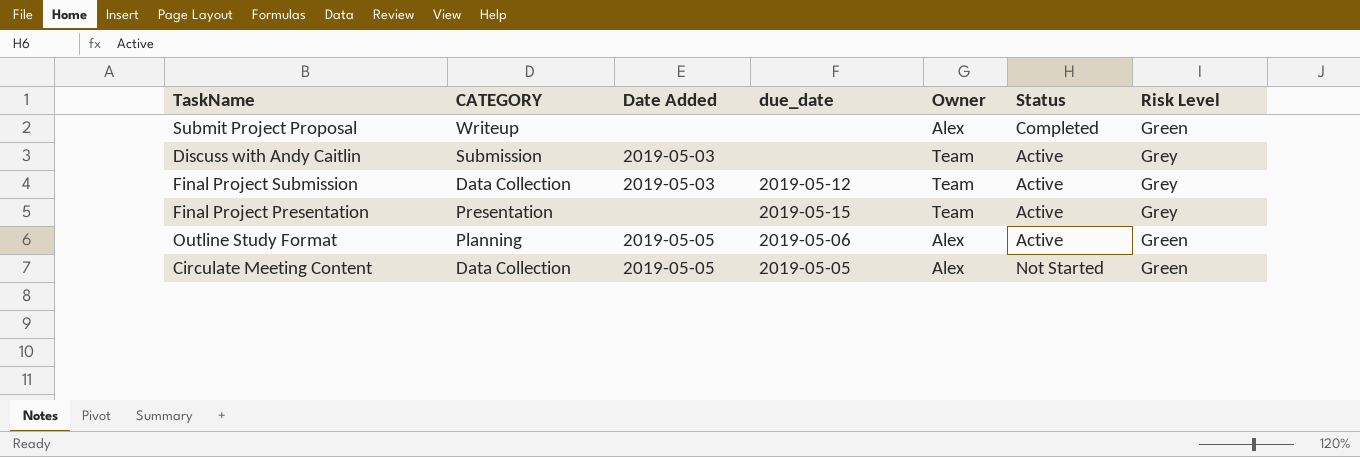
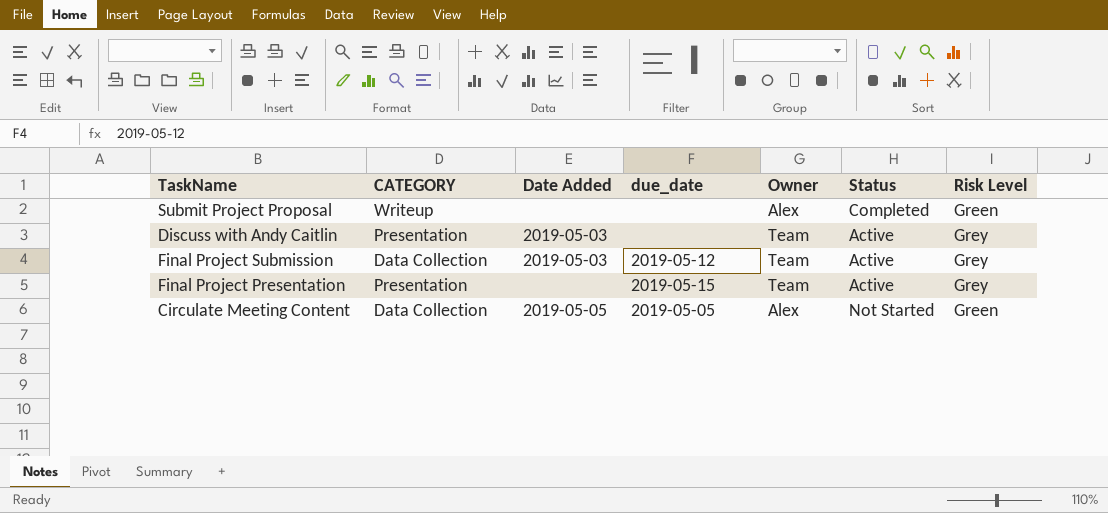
row Outline Study Format: Planning | 2019-05-05 | 2019-05-06 | Alex | Active | Green -> none
Discuss with Andy Caitlin | CATEGORY: Submission -> Presentation

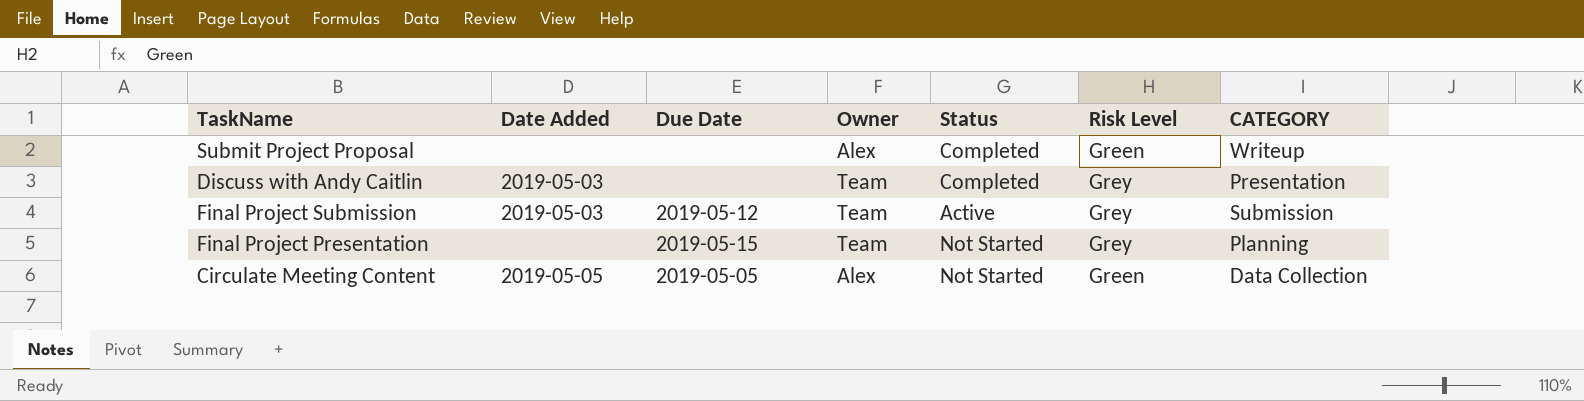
column name: due_date -> Due Date
column CATEGORY | position: 2 -> 7
Discuss with Andy Caitlin | Status: Active -> Completed
Final Project Submission | CATEGORY: Data Collection -> Submission
Final Project Presentation | Status: Active -> Not Started
Final Project Presentation | CATEGORY: Presentation -> Planning

